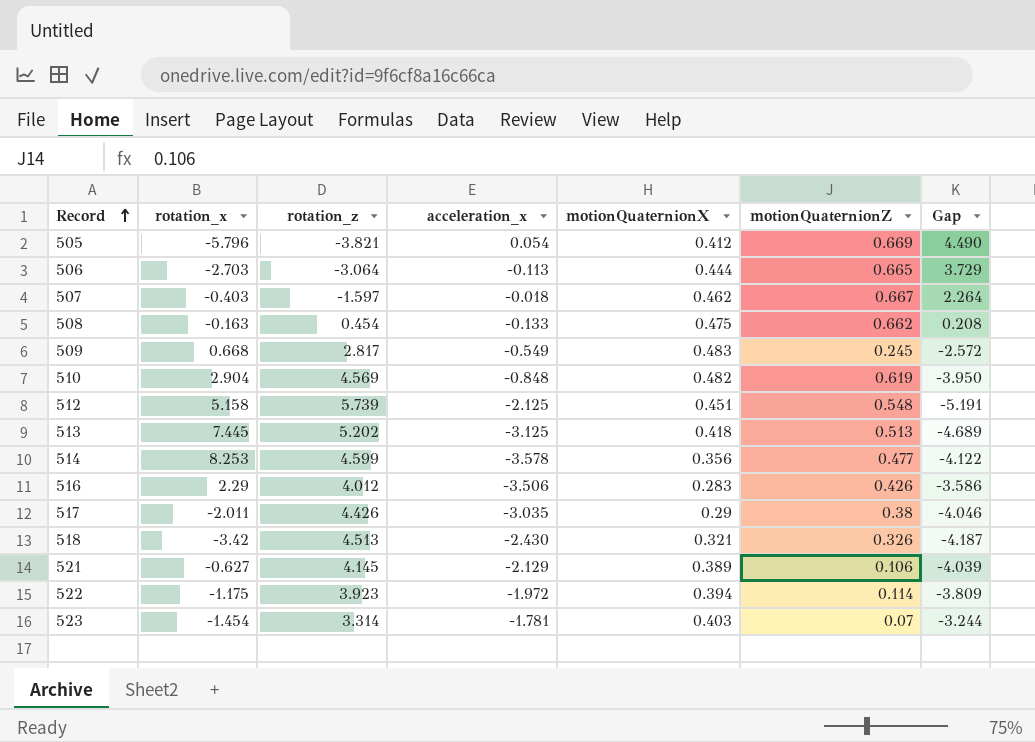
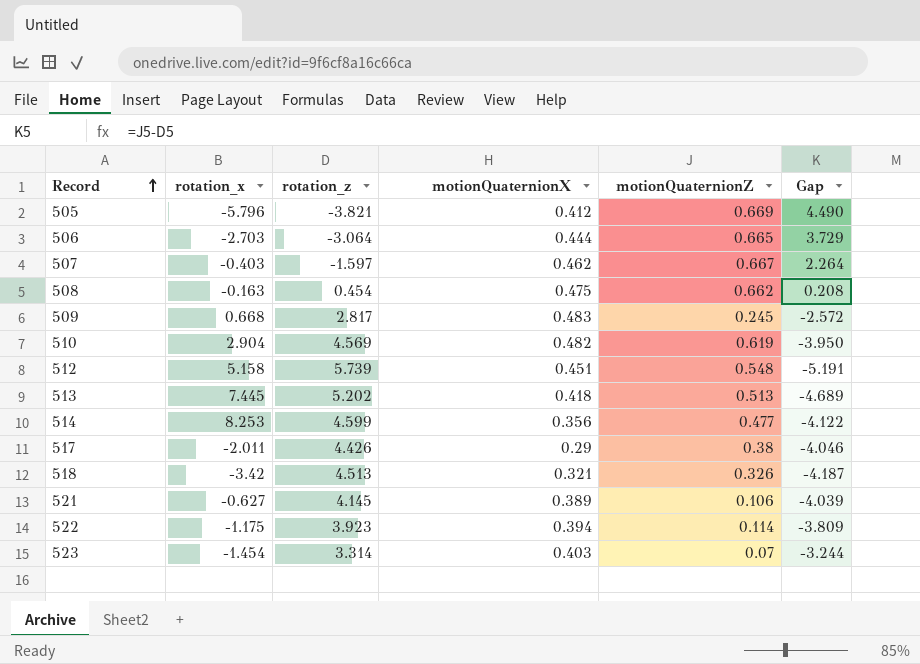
column acceleration_x | position: 4 -> none
row 516: 2.29 | 4.012 | -3.506 | 0.283 | 0.426 | -3.586 -> none

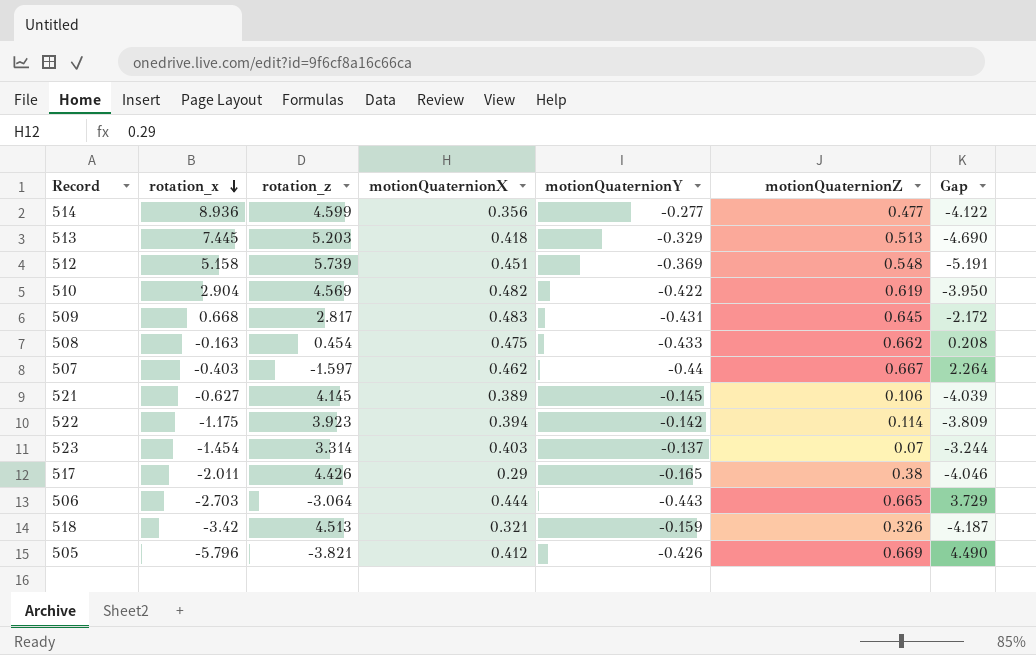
row order: Record ascending -> rotation_x descending
column motionQuaternionY | position: none -> 5
514 | rotation_x: 8.253 -> 8.936
513 | rotation_z: 5.202 -> 5.203
513 | Gap: -4.689 -> -4.690
509 | motionQuaternionZ: 0.245 -> 0.645
509 | Gap: -2.572 -> -2.172

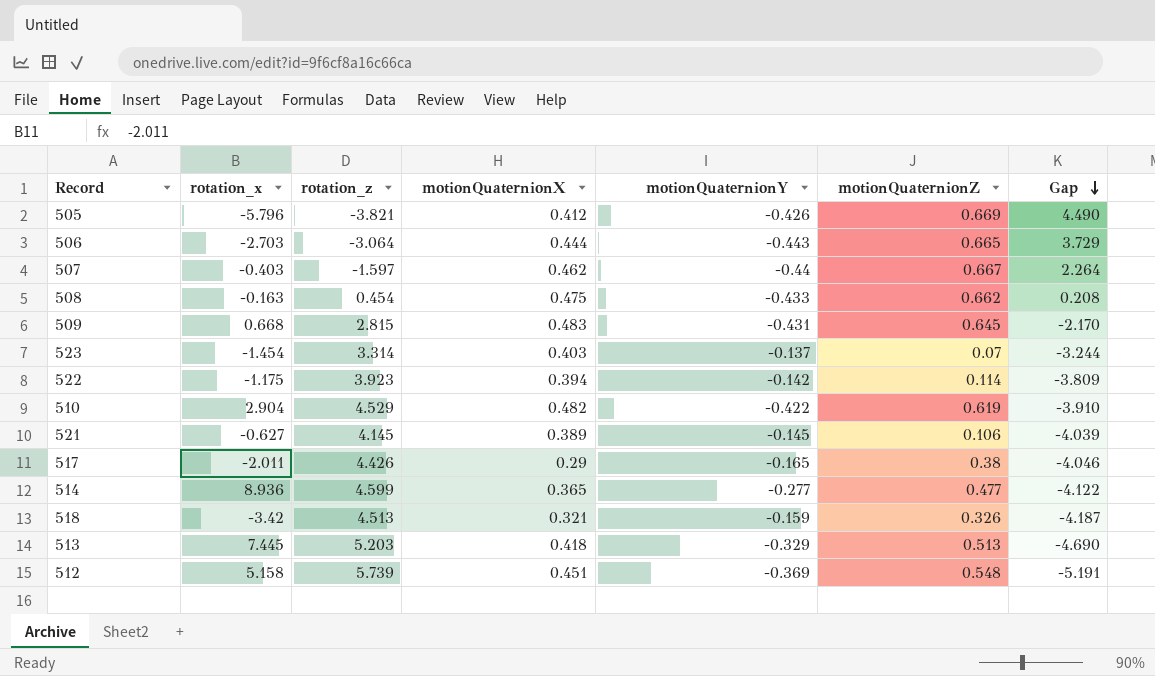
row order: rotation_x descending -> Gap descending
509 | rotation_z: 2.817 -> 2.815
509 | Gap: -2.172 -> -2.170
510 | rotation_z: 4.569 -> 4.529
510 | Gap: -3.950 -> -3.910
514 | motionQuaternionX: 0.356 -> 0.365

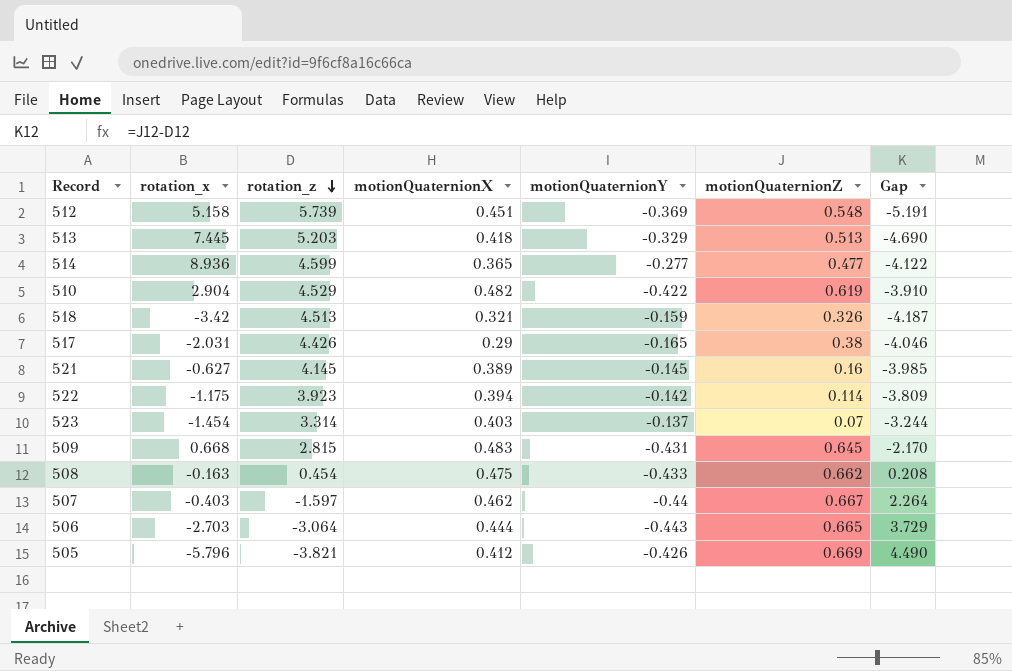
row order: Gap descending -> rotation_z descending
517 | rotation_x: -2.011 -> -2.031
521 | motionQuaternionZ: 0.106 -> 0.16
521 | Gap: -4.039 -> -3.985

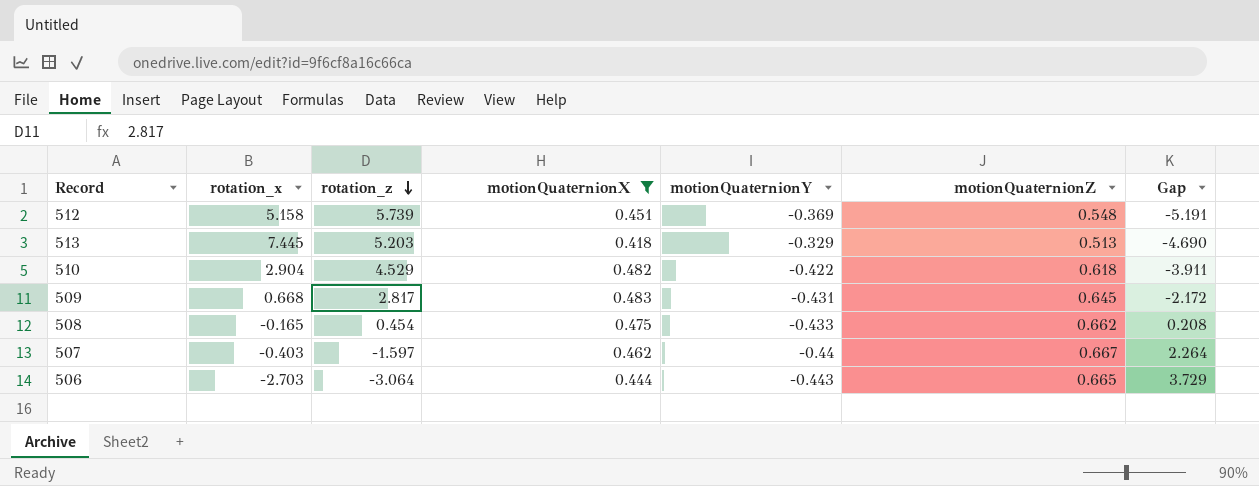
filter: none -> motionQuaternionX >= 0.418
510 | motionQuaternionZ: 0.619 -> 0.618
510 | Gap: -3.910 -> -3.911
509 | rotation_z: 2.815 -> 2.817
509 | Gap: -2.170 -> -2.172
508 | rotation_x: -0.163 -> -0.165

